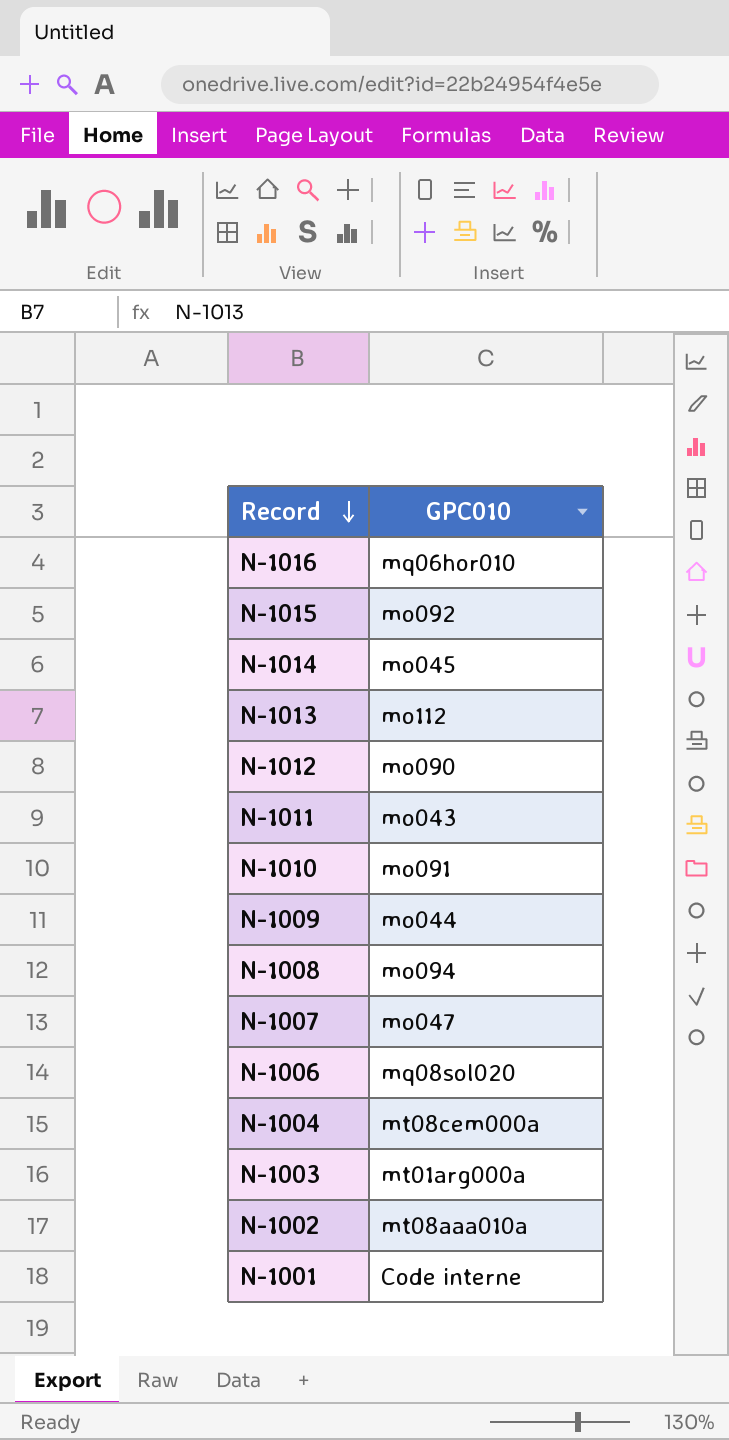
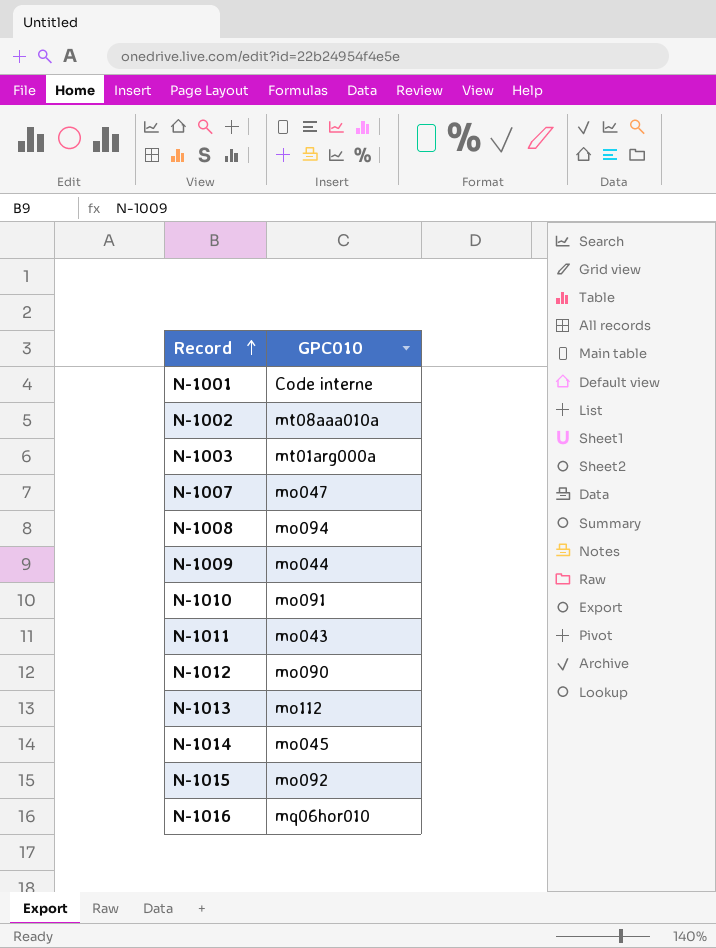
row order: Record descending -> Record ascending
row N-1006: mq08sol020 -> none
row N-1004: mt08cem000a -> none

